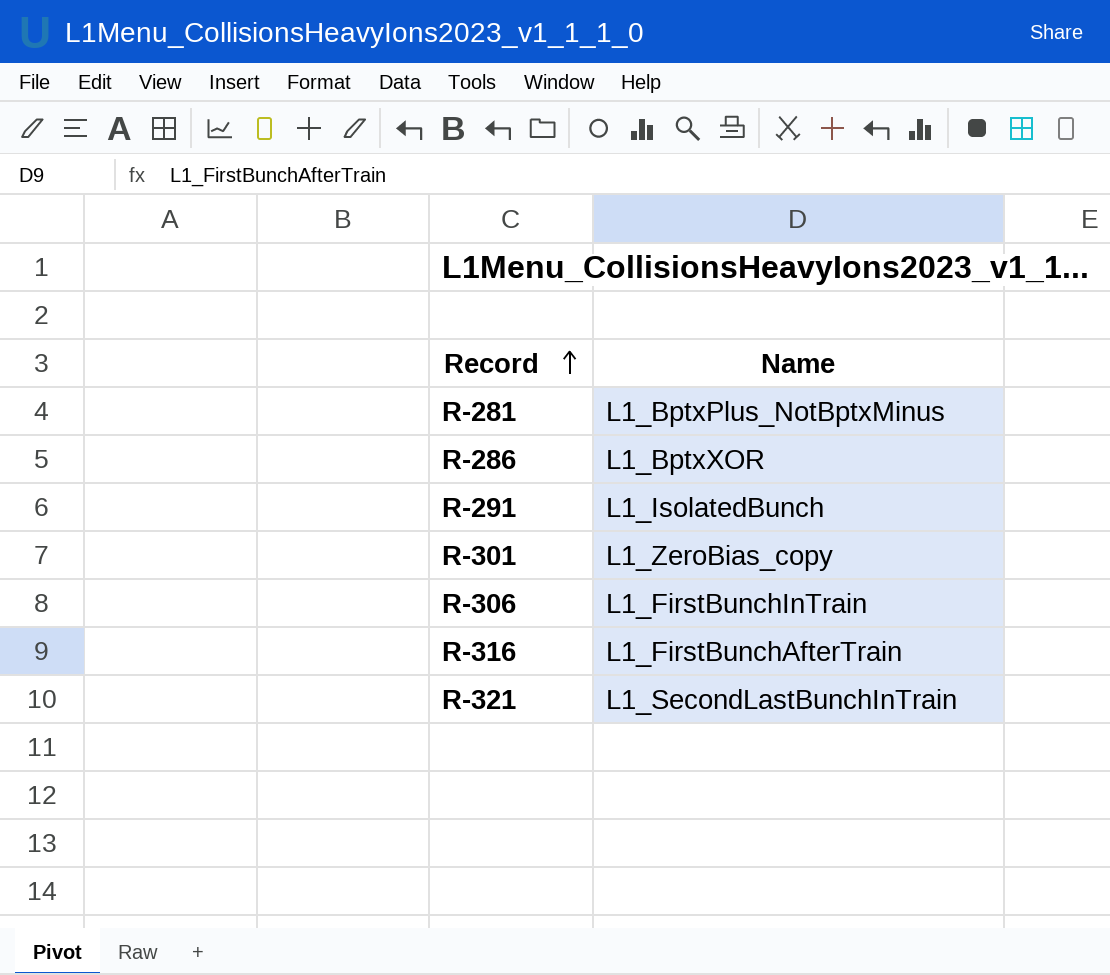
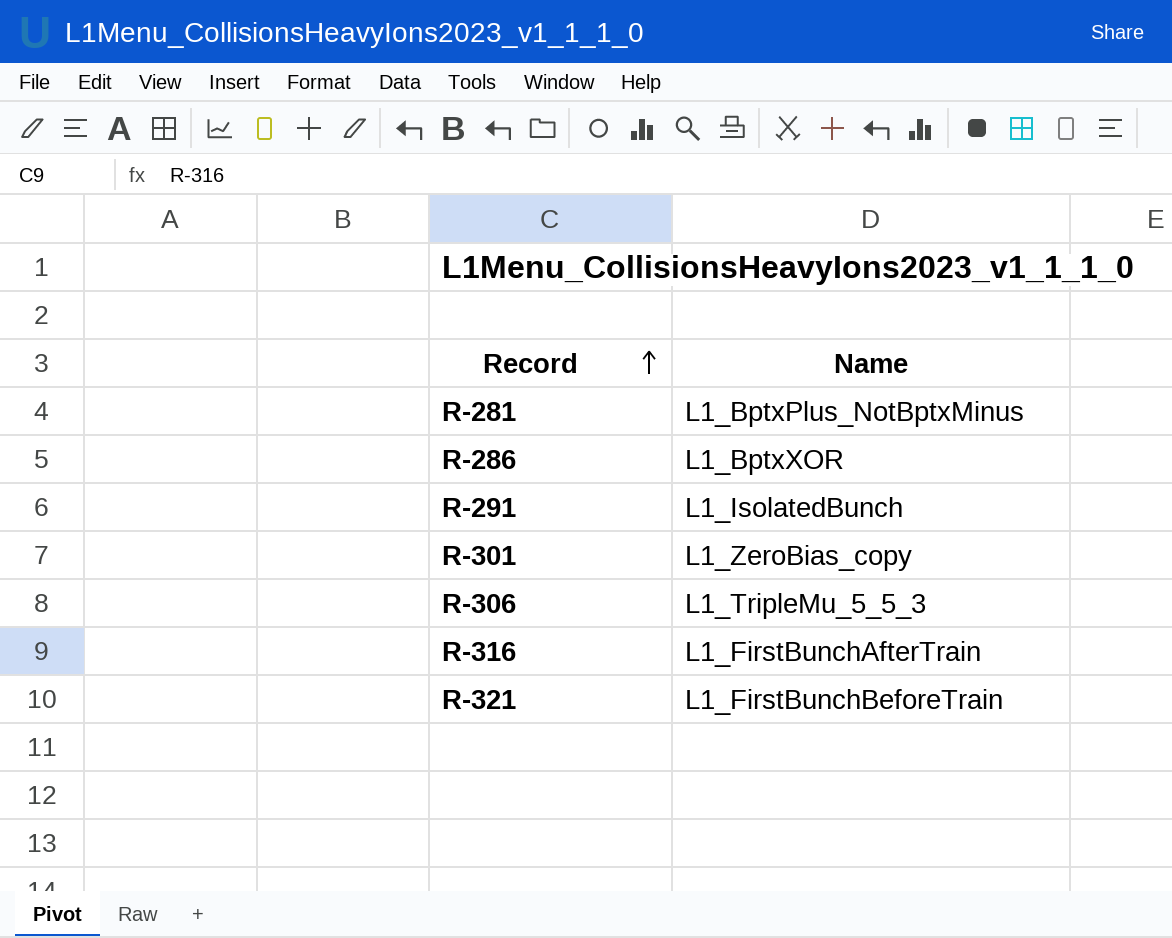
R-306 | Name: L1_FirstBunchInTrain -> L1_TripleMu_5_5_3
R-321 | Name: L1_SecondLastBunchInTrain -> L1_FirstBunchBeforeTrain

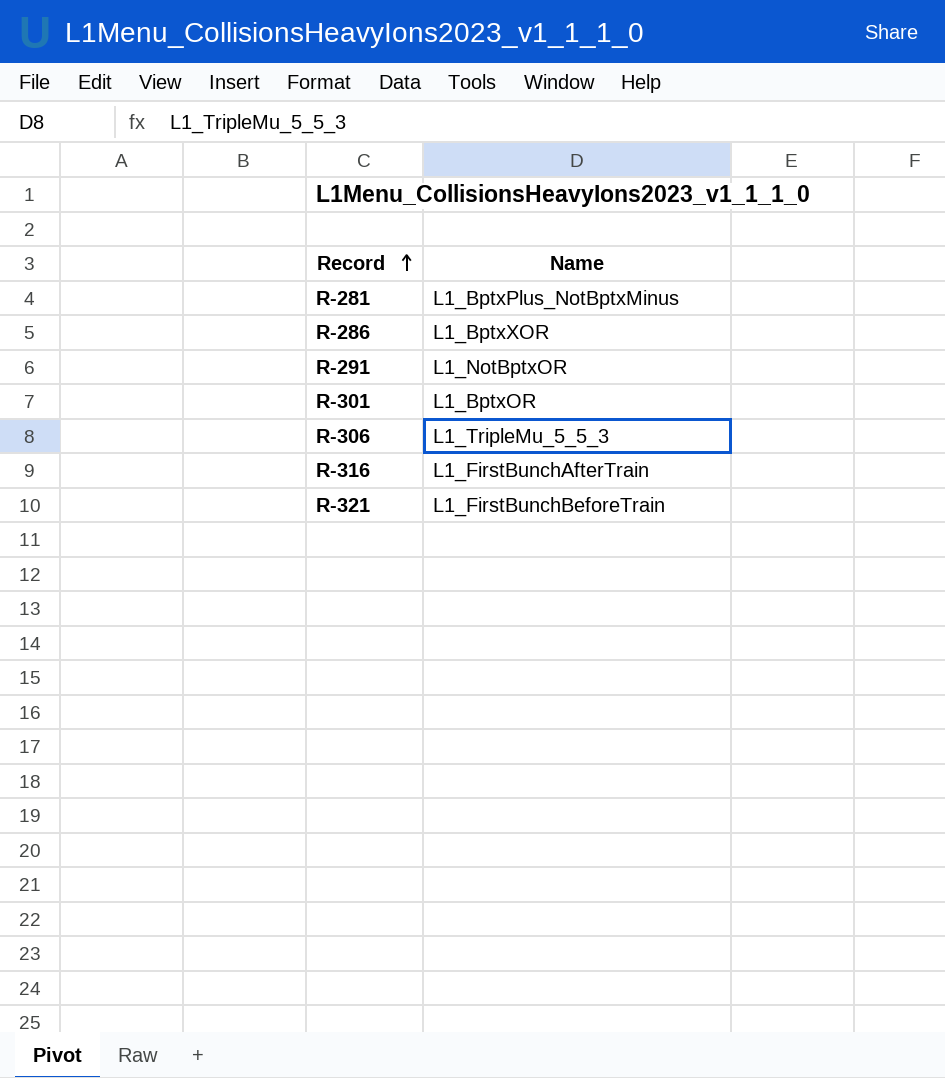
R-291 | Name: L1_IsolatedBunch -> L1_NotBptxOR
R-301 | Name: L1_ZeroBias_copy -> L1_BptxOR

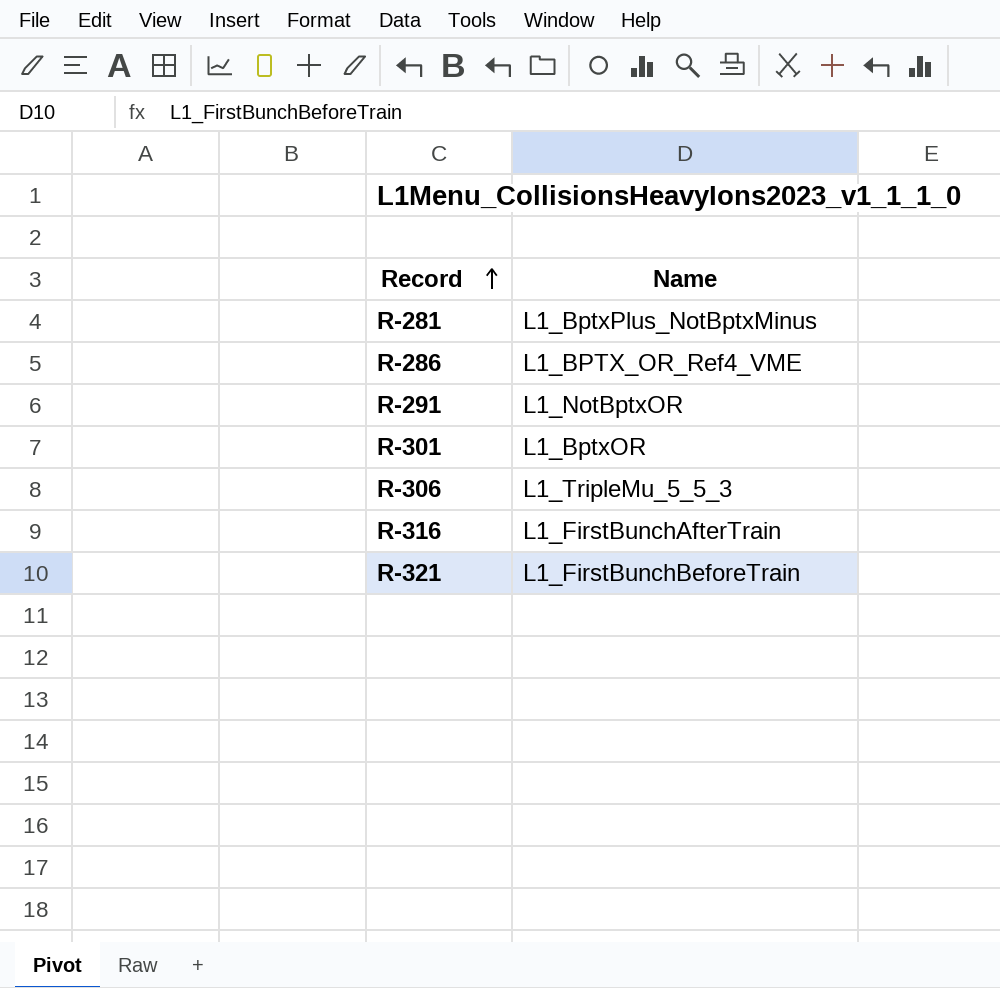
R-286 | Name: L1_BptxXOR -> L1_BPTX_OR_Ref4_VME

